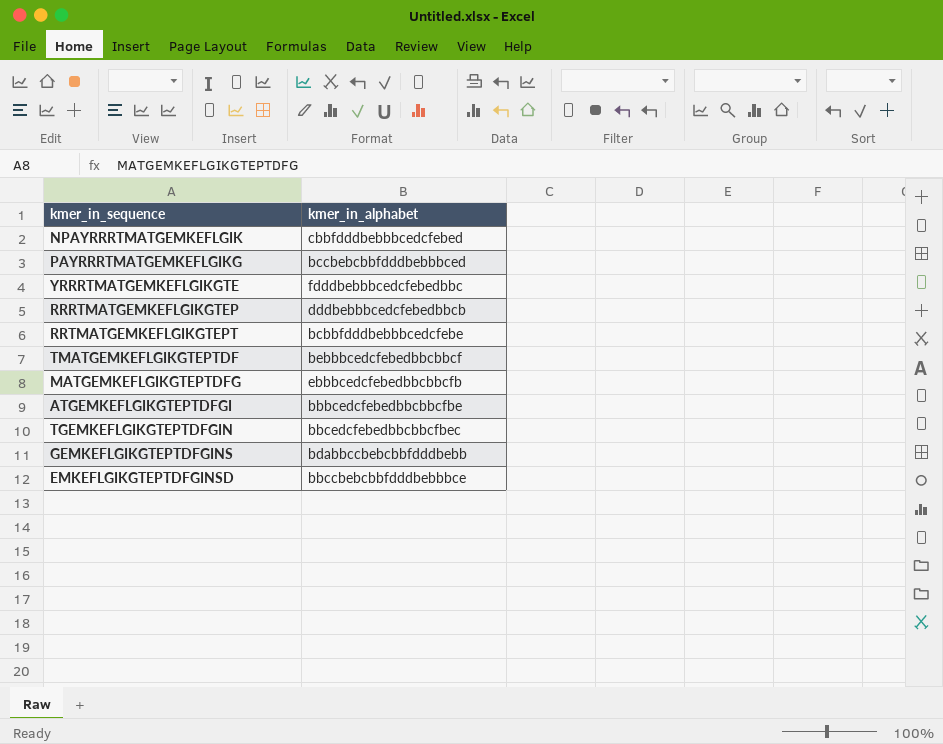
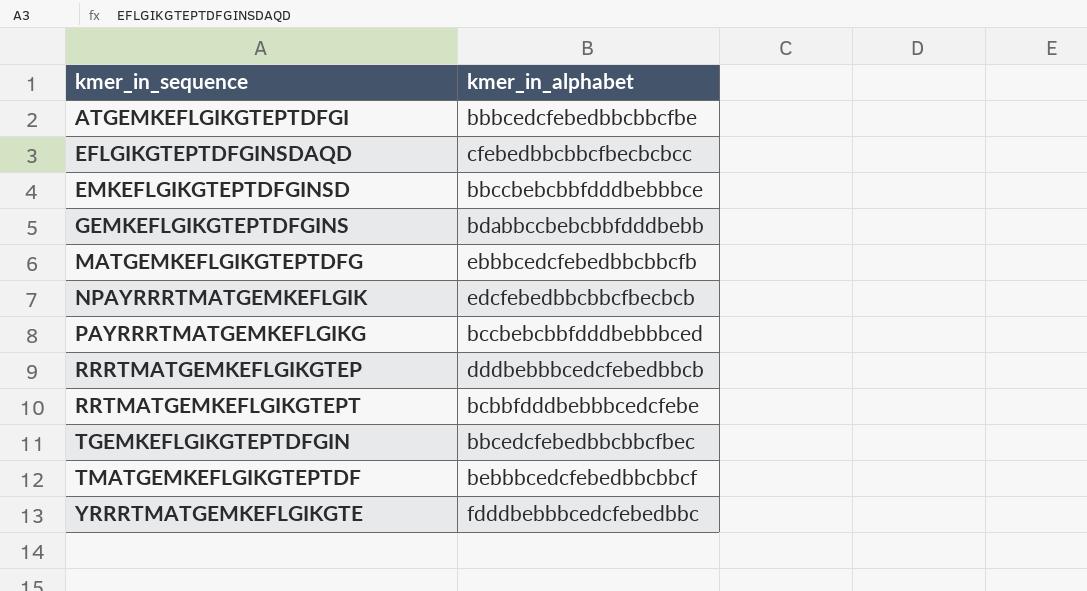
row order: none -> kmer_in_sequence ascending
row EFLGIKGTEPTDFGINSDAQD: none -> cfebedbbcbbcfbecbcbcc
NPAYRRRTMATGEMKEFLGIK | kmer_in_alphabet: cbbfdddbebbbcedcfebed -> edcfebedbbcbbcfbecbcb

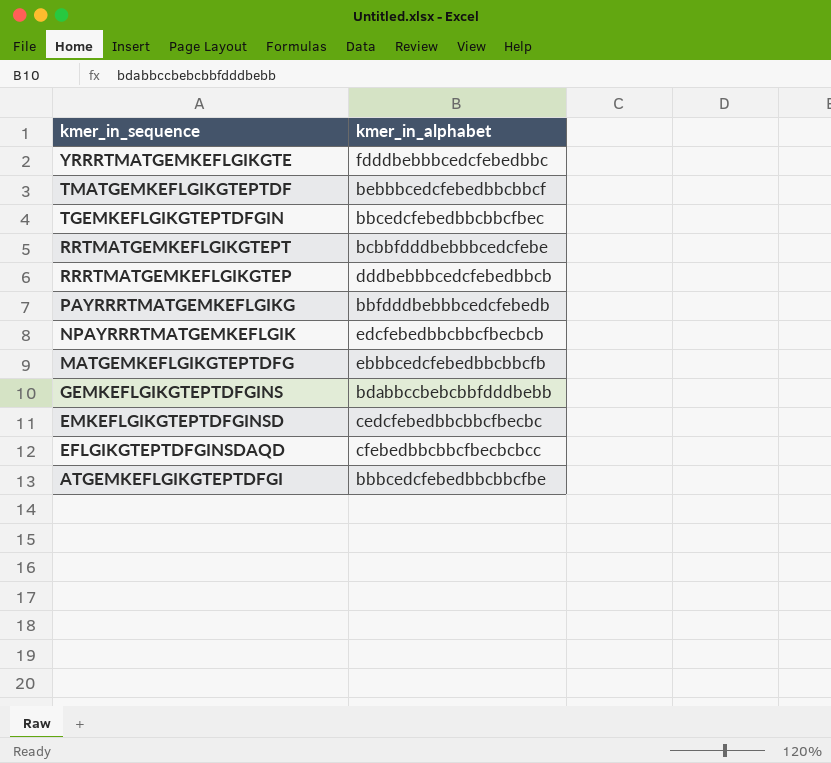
row order: kmer_in_sequence ascending -> kmer_in_sequence descending
PAYRRRTMATGEMKEFLGIKG | kmer_in_alphabet: bccbebcbbfdddbebbbced -> bbfdddbebbbcedcfebedb
EMKEFLGIKGTEPTDFGINSD | kmer_in_alphabet: bbccbebcbbfdddbebbbce -> cedcfebedbbcbbcfbecbc

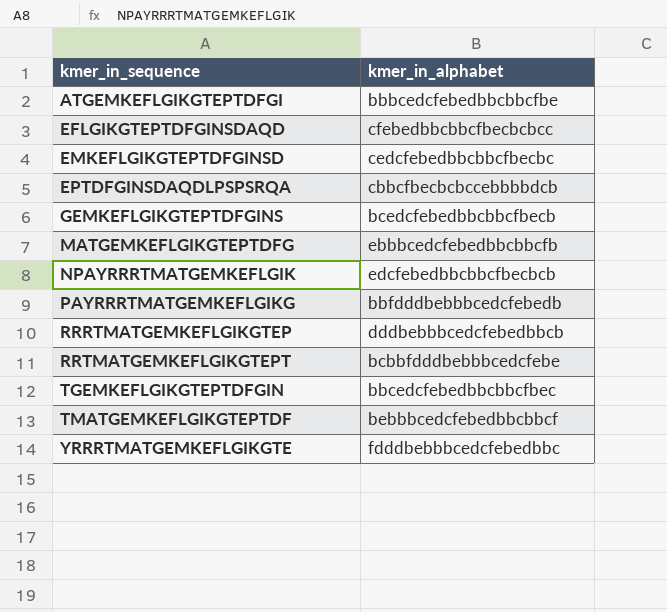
row order: kmer_in_sequence descending -> kmer_in_sequence ascending
row EPTDFGINSDAQDLPSPSRQA: none -> cbbcfbecbcbccebbbbdcb
GEMKEFLGIKGTEPTDFGINS | kmer_in_alphabet: bdabbccbebcbbfdddbebb -> bcedcfebedbbcbbcfbecb

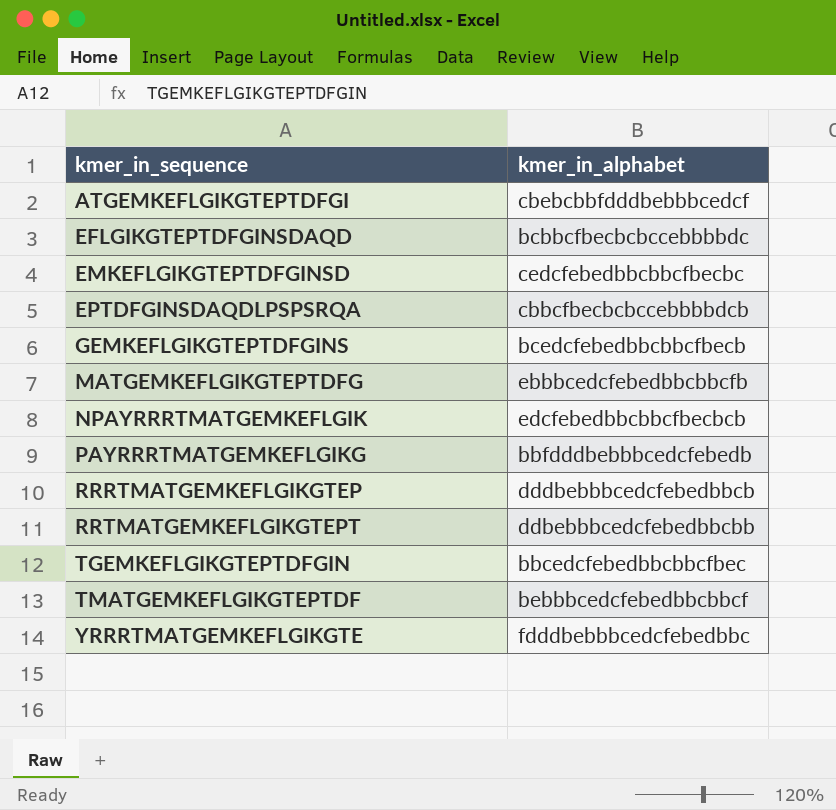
ATGEMKEFLGIKGTEPTDFGI | kmer_in_alphabet: bbbcedcfebedbbcbbcfbe -> cbebcbbfdddbebbbcedcf
EFLGIKGTEPTDFGINSDAQD | kmer_in_alphabet: cfebedbbcbbcfbecbcbcc -> bcbbcfbecbcbccebbbbdc
RRTMATGEMKEFLGIKGTEPT | kmer_in_alphabet: bcbbfdddbebbbcedcfebe -> ddbebbbcedcfebedbbcbb

